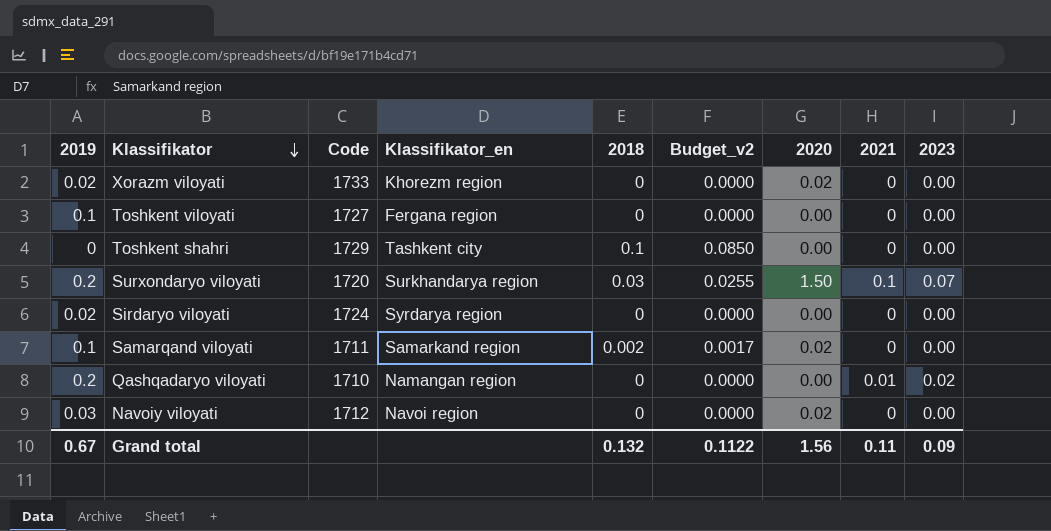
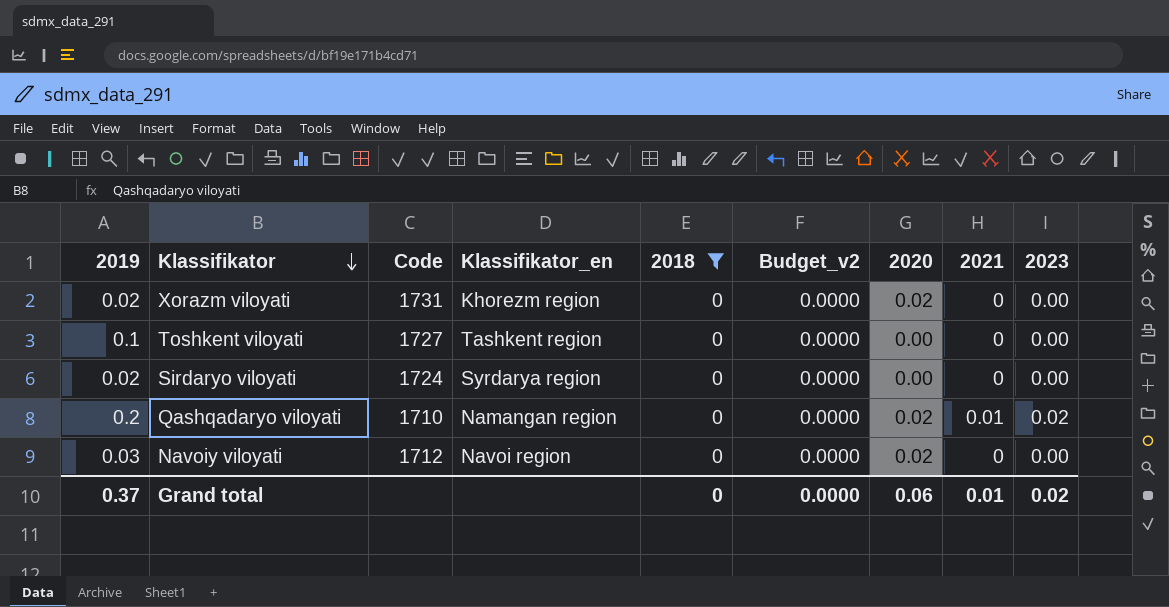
filter: none -> 2018 = 0
Xorazm viloyati | Code: 1733 -> 1731
Toshkent viloyati | Klassifikator_en: Fergana region -> Tashkent region
Qashqadaryo viloyati | 2020: 0.00 -> 0.02
Grand total | 2019: 0.67 -> 0.37
Grand total | 2018: 0.132 -> 0
Grand total | Budget_v2: 0.1122 -> 0.0000
Grand total | 2020: 1.56 -> 0.06
Grand total | 2021: 0.11 -> 0.01
Grand total | 2023: 0.09 -> 0.02

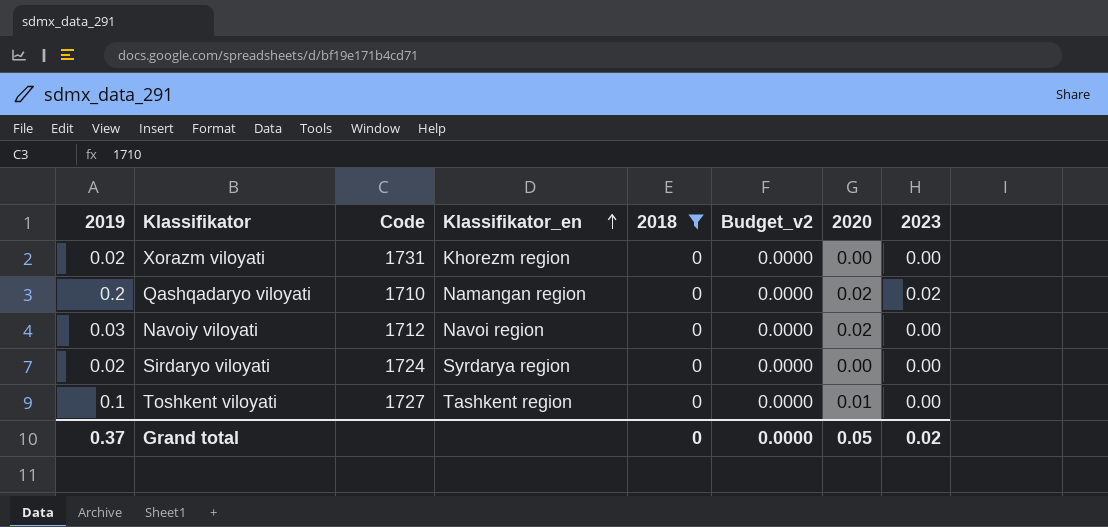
row order: Klassifikator descending -> Klassifikator_en ascending
column 2021 | position: 8 -> none
Xorazm viloyati | 2020: 0.02 -> 0.00
Toshkent viloyati | 2020: 0.00 -> 0.01
Grand total | 2020: 0.06 -> 0.05

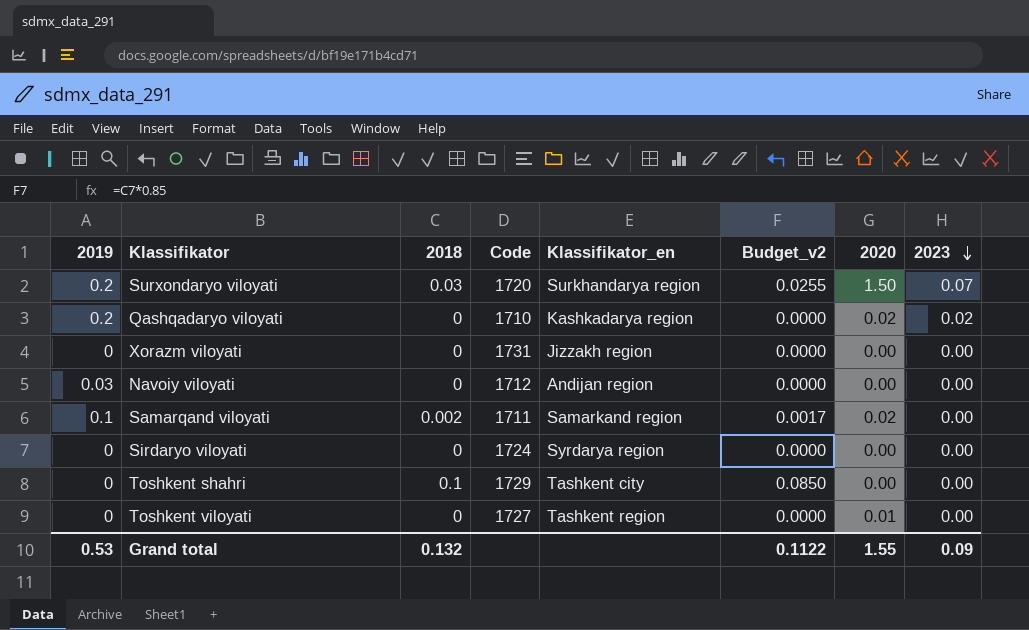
filter: 2018 = 0 -> none
row order: Klassifikator_en ascending -> 2023 descending
column 2018 | position: 5 -> 3
Qashqadaryo viloyati | Klassifikator_en: Namangan region -> Kashkadarya region
Xorazm viloyati | 2019: 0.02 -> 0
Xorazm viloyati | Klassifikator_en: Khorezm region -> Jizzakh region
Navoiy viloyati | Klassifikator_en: Navoi region -> Andijan region
Navoiy viloyati | 2020: 0.02 -> 0.00
Sirdaryo viloyati | 2019: 0.02 -> 0
Toshkent viloyati | 2019: 0.1 -> 0
Grand total | 2019: 0.37 -> 0.53
Grand total | 2018: 0 -> 0.132
Grand total | Budget_v2: 0.0000 -> 0.1122
Grand total | 2020: 0.05 -> 1.55
Grand total | 2023: 0.02 -> 0.09

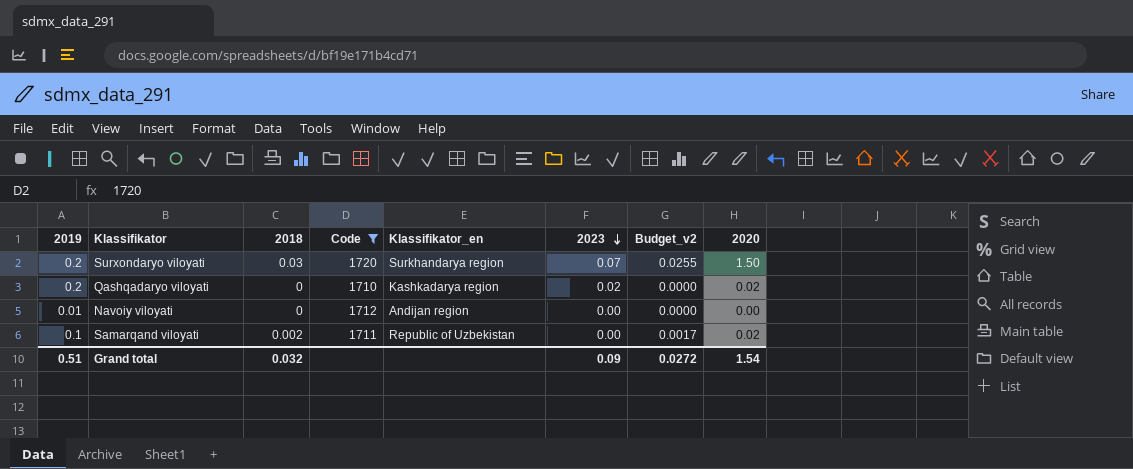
filter: none -> Code <= 1720
column 2023 | position: 8 -> 6
Navoiy viloyati | 2019: 0.03 -> 0.01
Samarqand viloyati | Klassifikator_en: Samarkand region -> Republic of Uzbekistan
Grand total | 2019: 0.53 -> 0.51
Grand total | 2018: 0.132 -> 0.032
Grand total | Budget_v2: 0.1122 -> 0.0272
Grand total | 2020: 1.55 -> 1.54

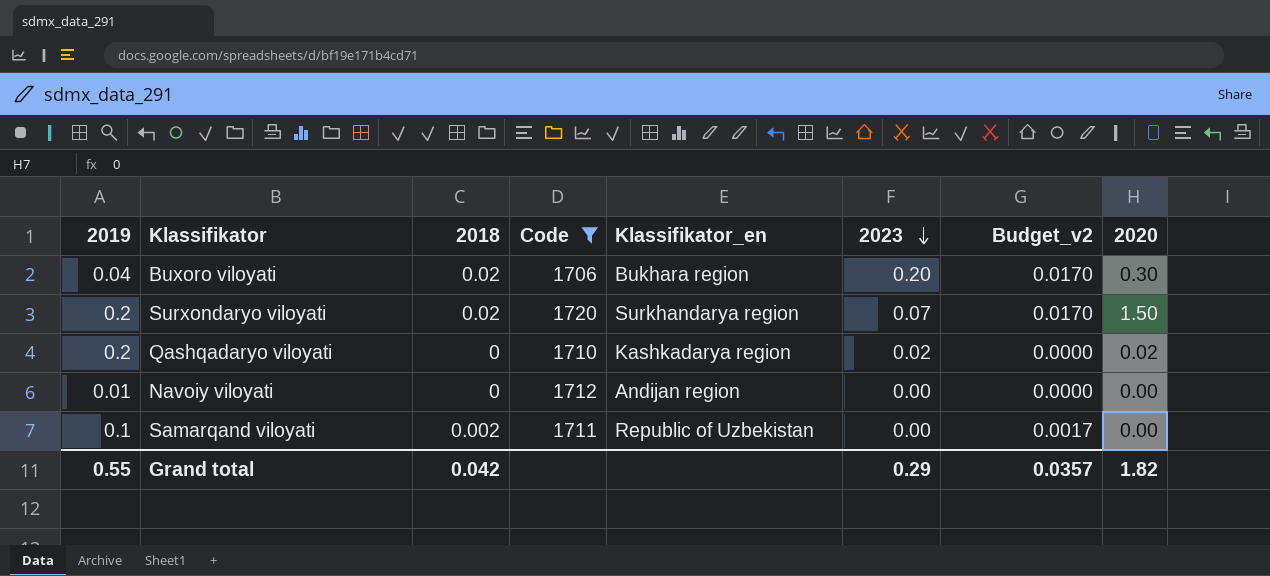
row Buxoro viloyati: none -> 0.04 | 0.02 | 1706 | Bukhara region | 0.20 | 0.0170 | 0.30
Surxondaryo viloyati | 2018: 0.03 -> 0.02
Surxondaryo viloyati | Budget_v2: 0.0255 -> 0.0170
Samarqand viloyati | 2020: 0.02 -> 0.00
Grand total | 2019: 0.51 -> 0.55
Grand total | 2018: 0.032 -> 0.042
Grand total | 2023: 0.09 -> 0.29
Grand total | Budget_v2: 0.0272 -> 0.0357
Grand total | 2020: 1.54 -> 1.82

